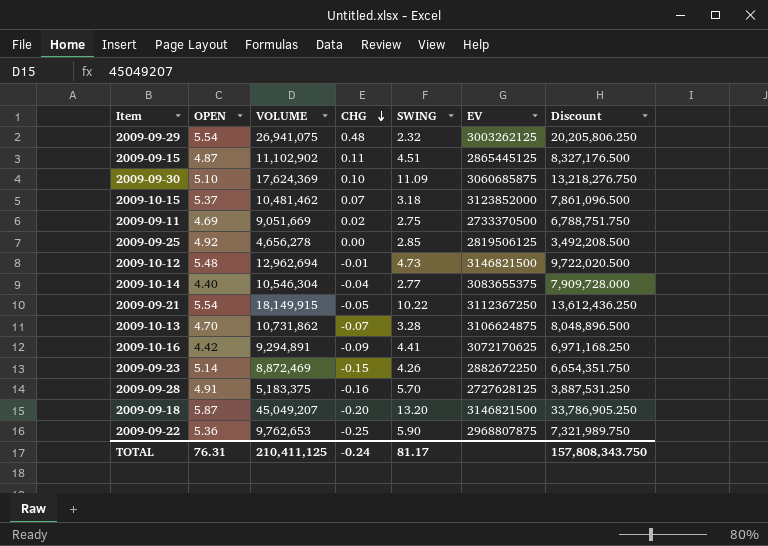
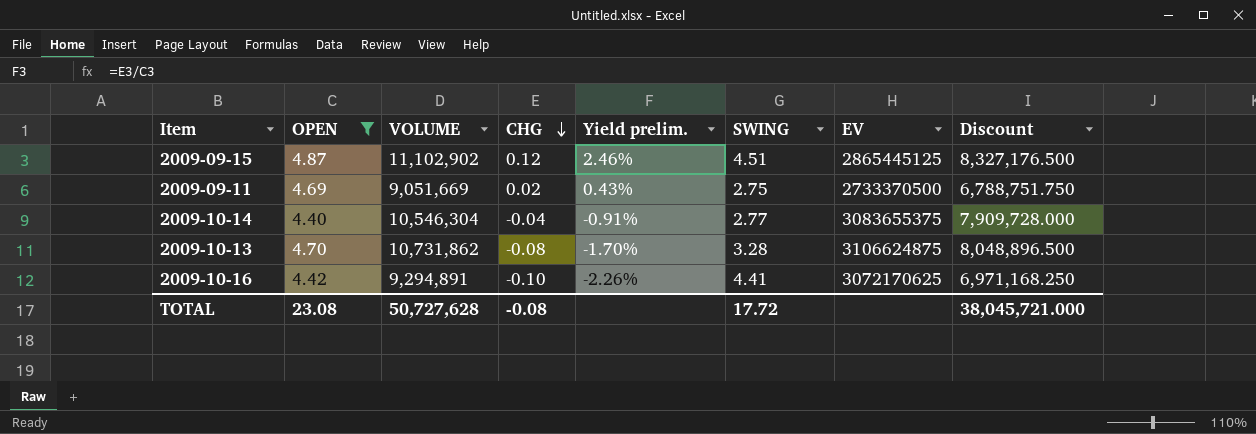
filter: none -> OPEN <= 4.87
column Yield prelim. | formula: none -> [CHG] / [OPEN]
2009-09-15 | CHG: 0.11 -> 0.12
2009-10-13 | CHG: -0.07 -> -0.08
2009-10-16 | CHG: -0.09 -> -0.10
TOTAL | OPEN: 76.31 -> 23.08
TOTAL | VOLUME: 210,411,125 -> 50,727,628
TOTAL | CHG: -0.24 -> -0.08
TOTAL | SWING: 81.17 -> 17.72
TOTAL | Discount: 157,808,343.750 -> 38,045,721.000

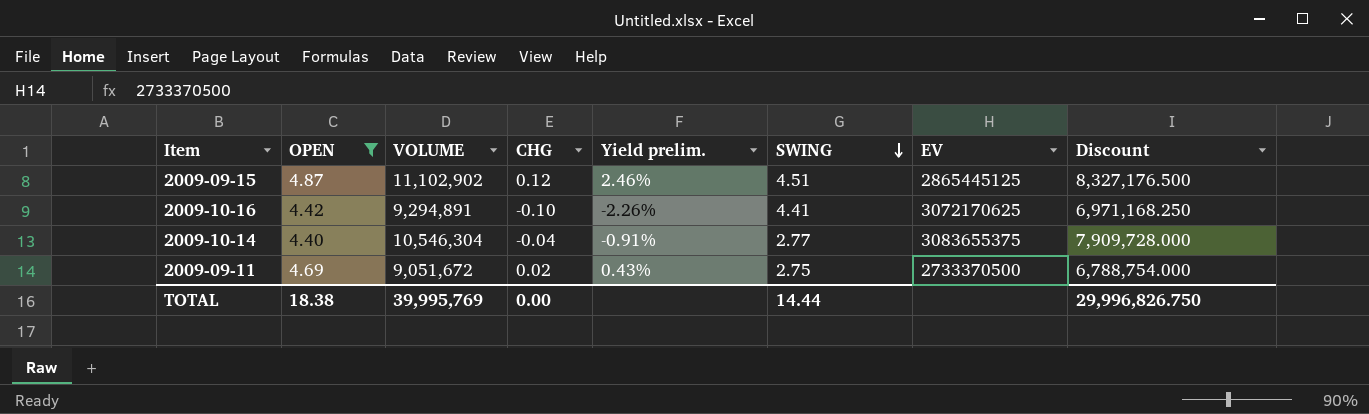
row order: CHG descending -> SWING descending
row 2009-10-13: 4.70 | 10,731,862 | -0.08 | -1.70% | 3.28 | 3106624875 | 8,048,896.500 -> none
2009-09-11 | VOLUME: 9,051,669 -> 9,051,672
2009-09-11 | Discount: 6,788,751.750 -> 6,788,754.000
TOTAL | OPEN: 23.08 -> 18.38
TOTAL | VOLUME: 50,727,628 -> 39,995,769
TOTAL | CHG: -0.08 -> 0.00
TOTAL | SWING: 17.72 -> 14.44
TOTAL | Discount: 38,045,721.000 -> 29,996,826.750

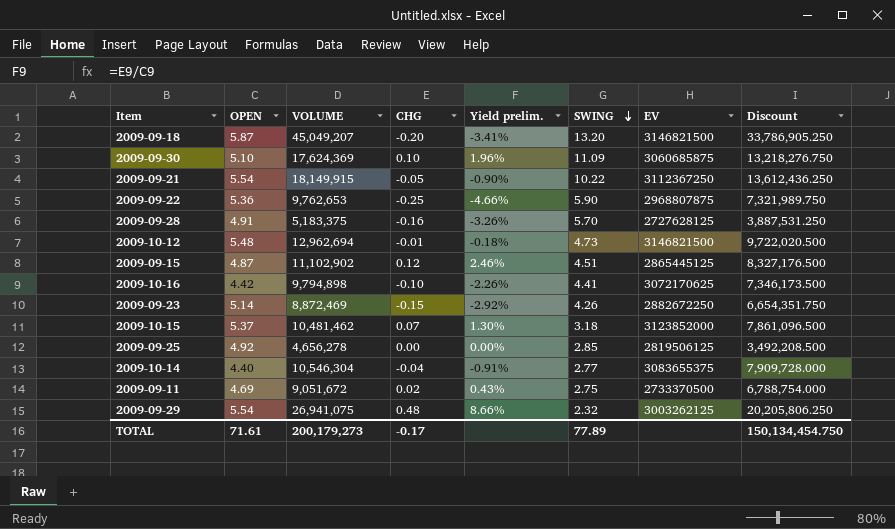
filter: OPEN <= 4.87 -> none
2009-10-16 | VOLUME: 9,294,891 -> 9,794,898
2009-10-16 | Discount: 6,971,168.250 -> 7,346,173.500
TOTAL | OPEN: 18.38 -> 71.61
TOTAL | VOLUME: 39,995,769 -> 200,179,273
TOTAL | CHG: 0.00 -> -0.17
TOTAL | SWING: 14.44 -> 77.89
TOTAL | Discount: 29,996,826.750 -> 150,134,454.750

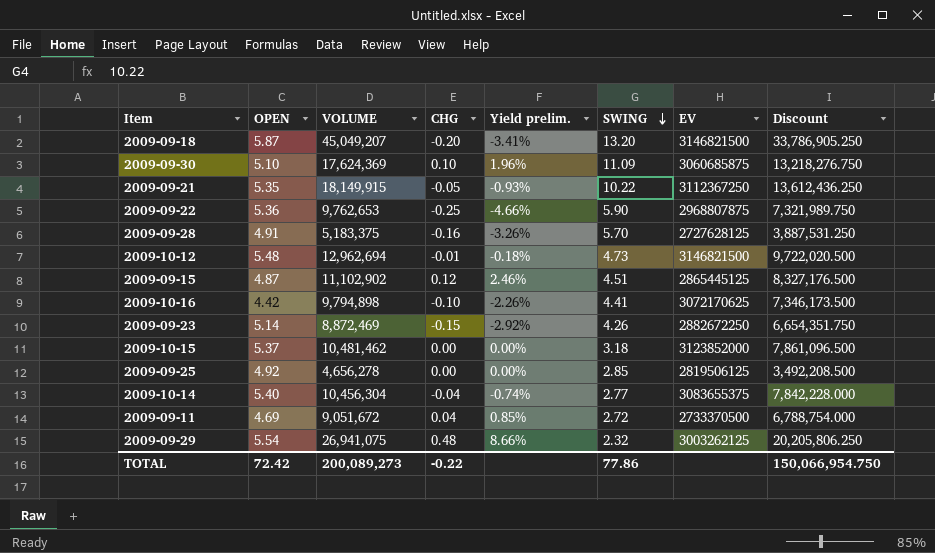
2009-09-21 | OPEN: 5.54 -> 5.35
2009-09-21 | Yield prelim.: -0.90% -> -0.93%
2009-10-15 | CHG: 0.07 -> 0.00
2009-10-15 | Yield prelim.: 1.30% -> 0.00%
2009-10-14 | OPEN: 4.40 -> 5.40
2009-10-14 | VOLUME: 10,546,304 -> 10,456,304
2009-10-14 | Yield prelim.: -0.91% -> -0.74%
2009-10-14 | Discount: 7,909,728.000 -> 7,842,228.000
2009-09-11 | CHG: 0.02 -> 0.04
2009-09-11 | Yield prelim.: 0.43% -> 0.85%
2009-09-11 | SWING: 2.75 -> 2.72
TOTAL | OPEN: 71.61 -> 72.42
TOTAL | VOLUME: 200,179,273 -> 200,089,273
TOTAL | CHG: -0.17 -> -0.22
TOTAL | SWING: 77.89 -> 77.86
TOTAL | Discount: 150,134,454.750 -> 150,066,954.750

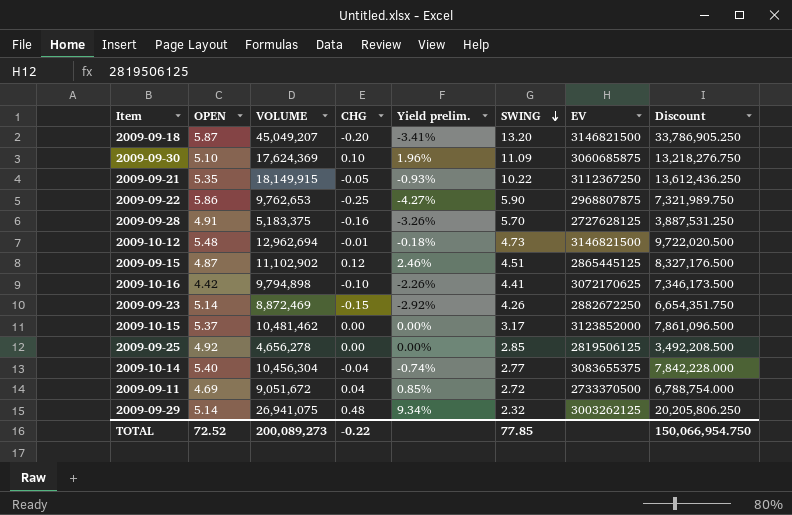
2009-09-22 | OPEN: 5.36 -> 5.86
2009-09-22 | Yield prelim.: -4.66% -> -4.27%
2009-10-15 | SWING: 3.18 -> 3.17
2009-09-29 | OPEN: 5.54 -> 5.14
2009-09-29 | Yield prelim.: 8.66% -> 9.34%
TOTAL | OPEN: 72.42 -> 72.52
TOTAL | SWING: 77.86 -> 77.85

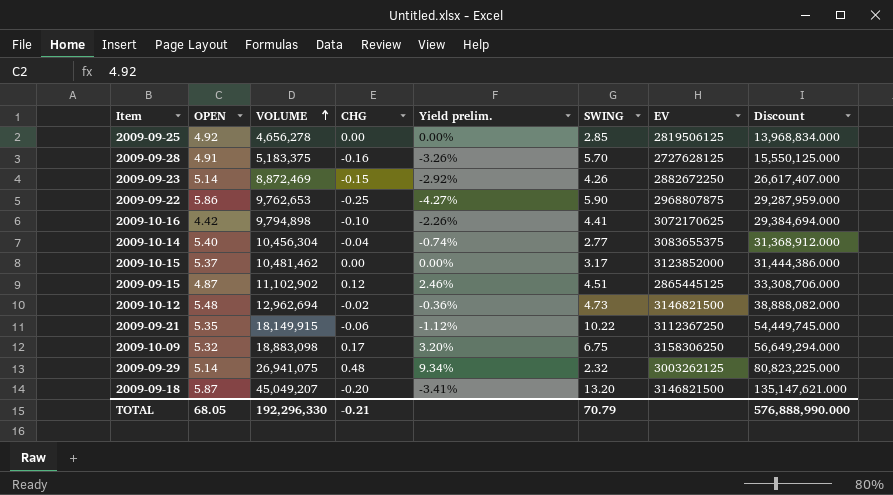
row order: SWING descending -> VOLUME ascending
column Discount | formula: [VOLUME] * 0.75 -> [VOLUME] * 3
row 2009-09-30: 5.10 | 17,624,369 | 0.10 | 1.96% | 11.09 | 3060685875 | 13,218,276.750 -> none
row 2009-09-11: 4.69 | 9,051,672 | 0.04 | 0.85% | 2.72 | 2733370500 | 6,788,754.000 -> none
2009-10-12 | CHG: -0.01 -> -0.02
2009-10-12 | Yield prelim.: -0.18% -> -0.36%
2009-09-21 | CHG: -0.05 -> -0.06
2009-09-21 | Yield prelim.: -0.93% -> -1.12%
row 2009-10-09: none -> 5.32 | 18,883,098 | 0.17 | 3.20% | 6.75 | 3158306250 | 56,649,294.000
TOTAL | OPEN: 72.52 -> 68.05
TOTAL | VOLUME: 200,089,273 -> 192,296,330
TOTAL | CHG: -0.22 -> -0.21
TOTAL | SWING: 77.85 -> 70.79
TOTAL | Discount: 150,066,954.750 -> 576,888,990.000

